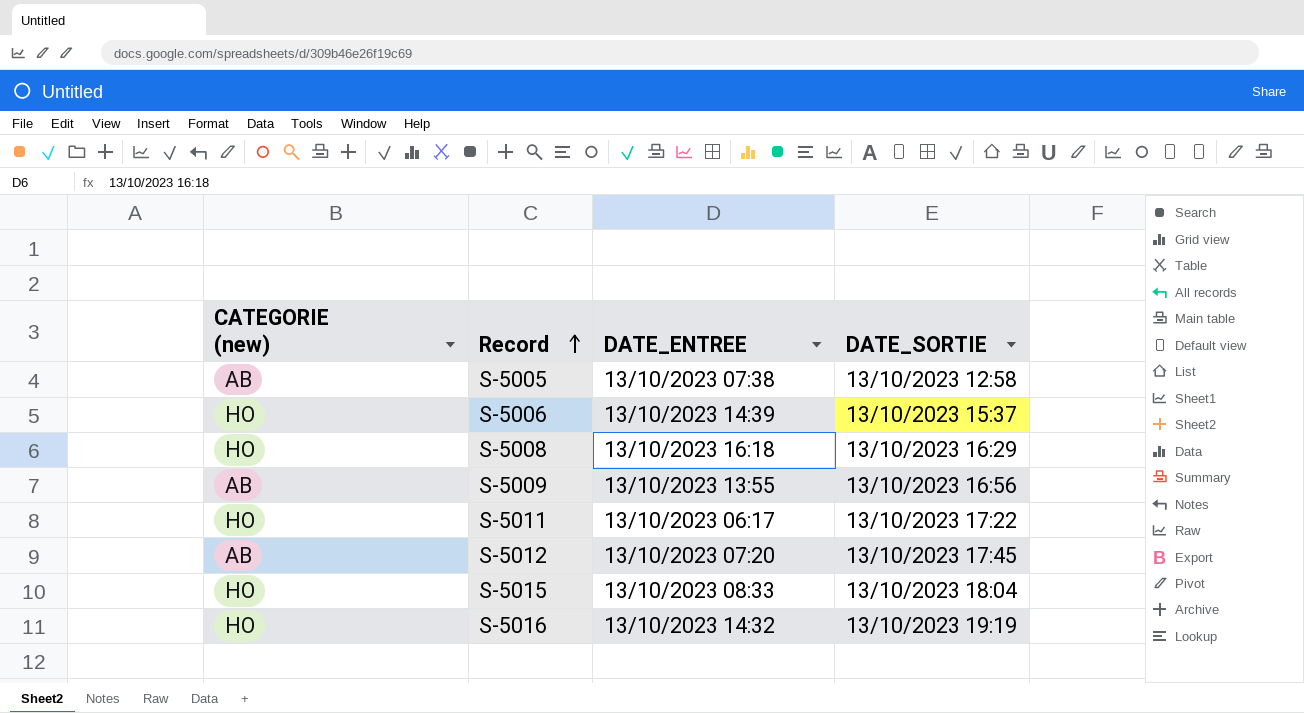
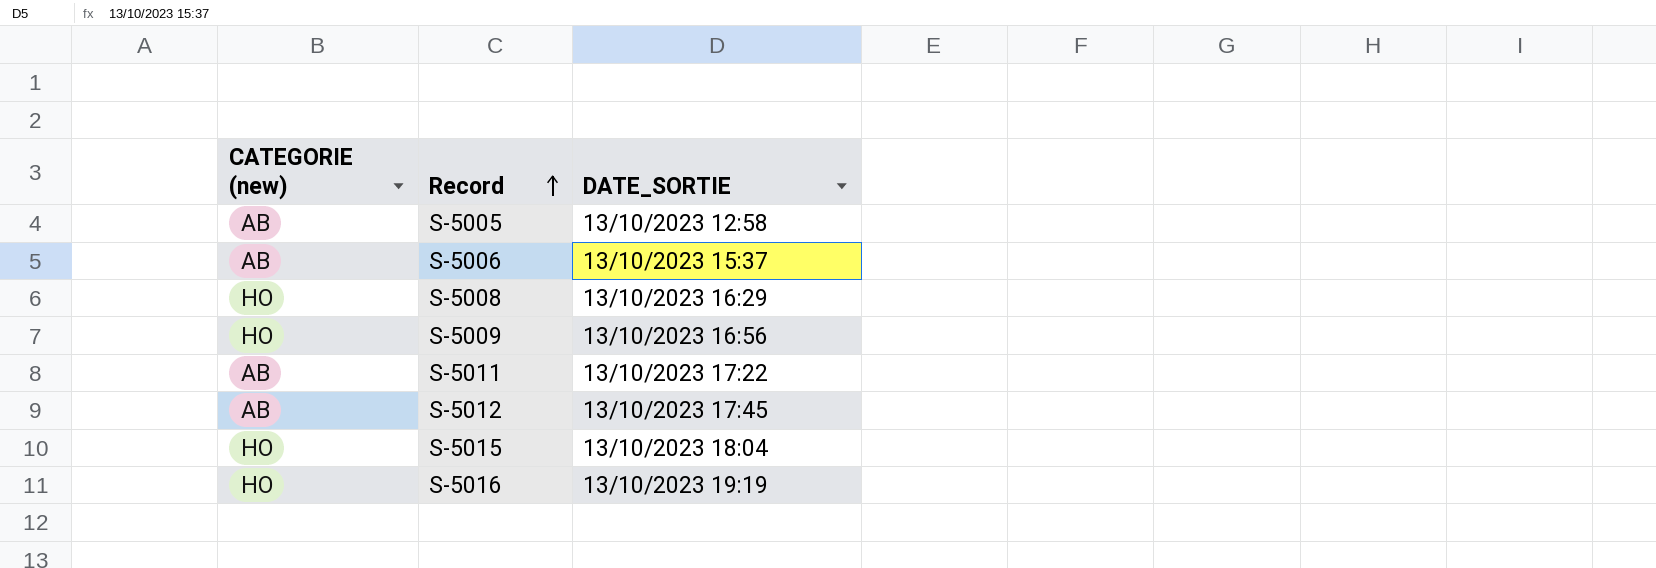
column DATE_ENTREE | position: 3 -> none
S-5006 | CATEGORIE (new): HO -> AB
S-5009 | CATEGORIE (new): AB -> HO
S-5011 | CATEGORIE (new): HO -> AB

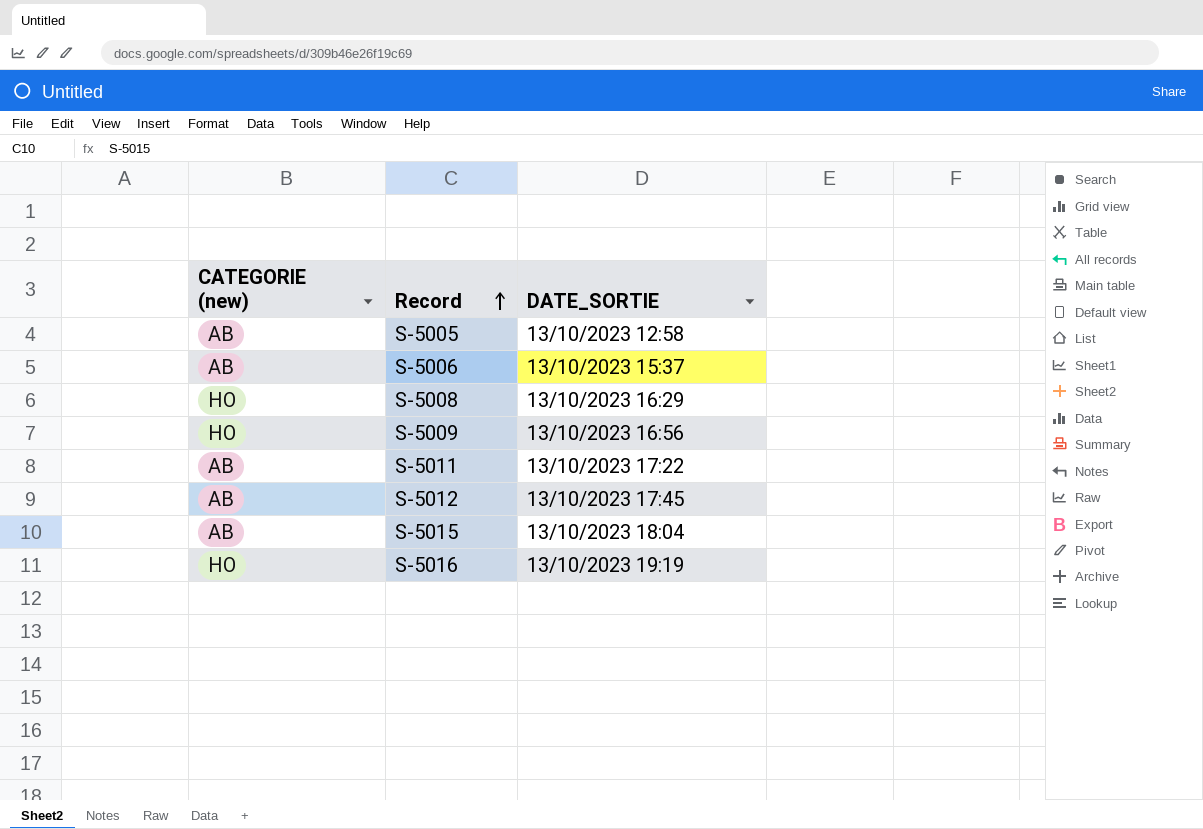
S-5015 | CATEGORIE (new): HO -> AB

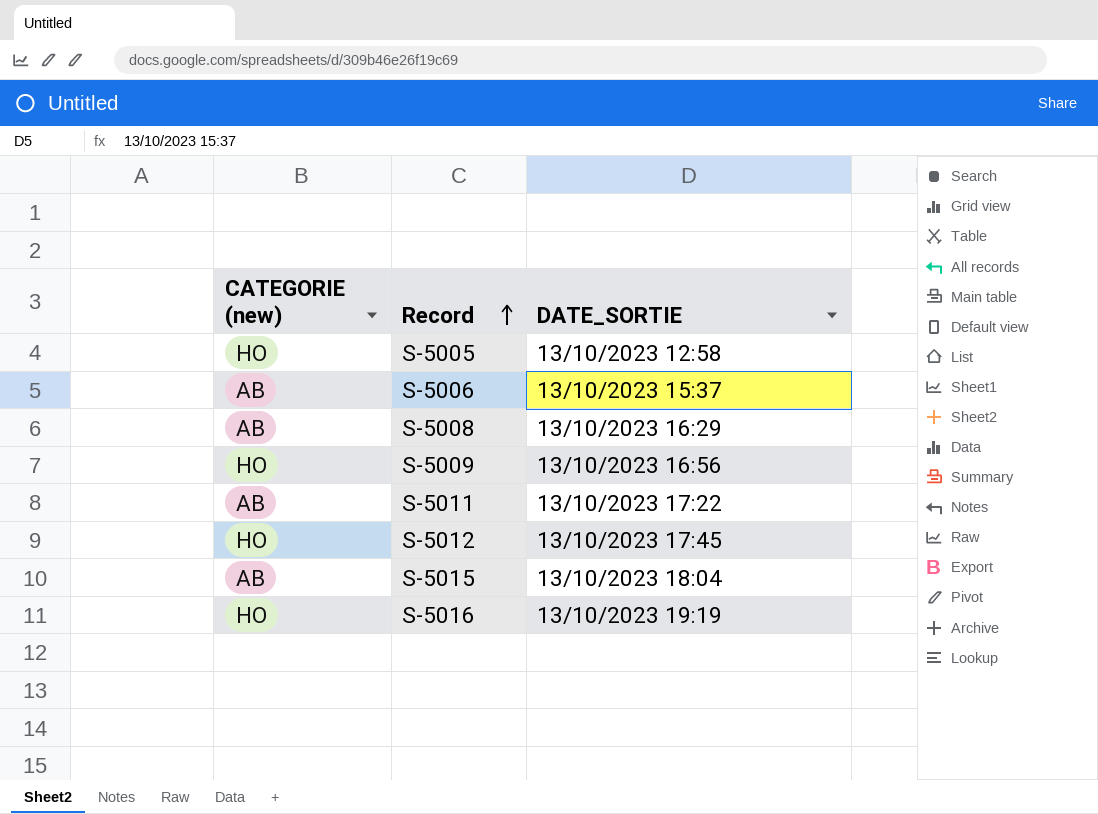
S-5005 | CATEGORIE (new): AB -> HO
S-5008 | CATEGORIE (new): HO -> AB
S-5012 | CATEGORIE (new): AB -> HO

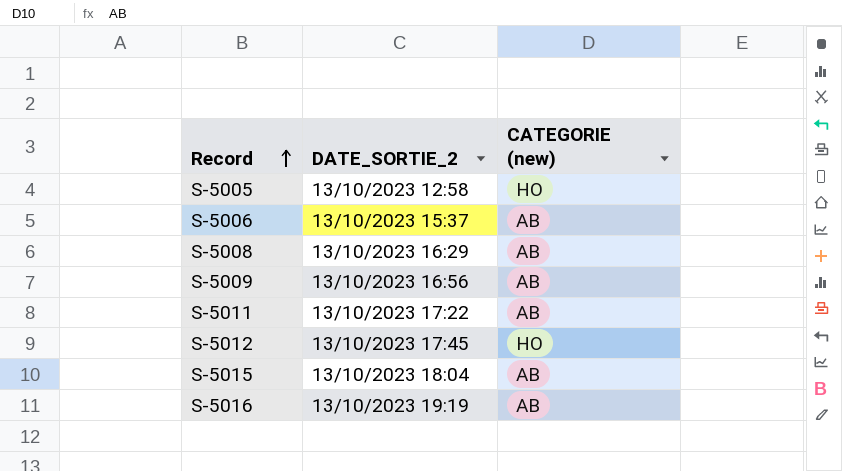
column name: DATE_SORTIE -> DATE_SORTIE_2
column CATEGORIE (new) | position: 1 -> 3
S-5009 | CATEGORIE (new): HO -> AB
S-5016 | CATEGORIE (new): HO -> AB

